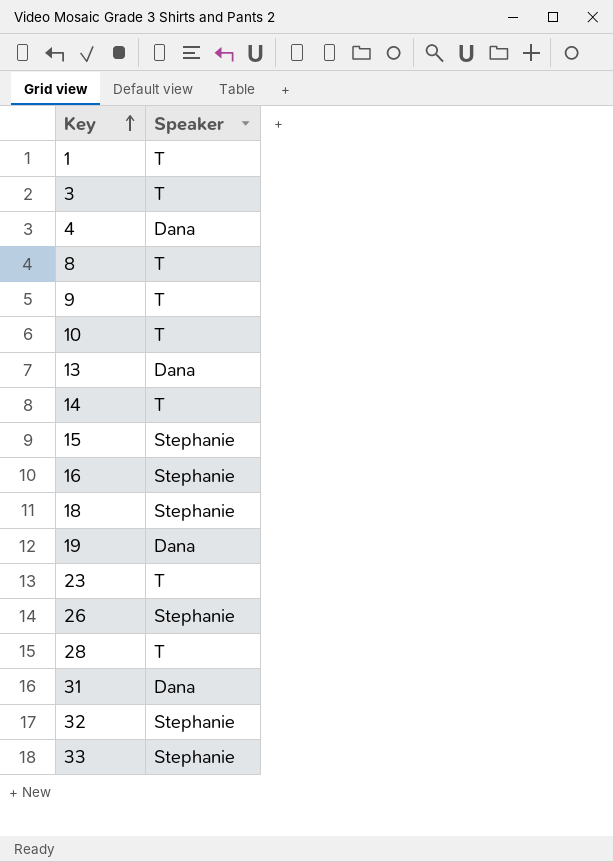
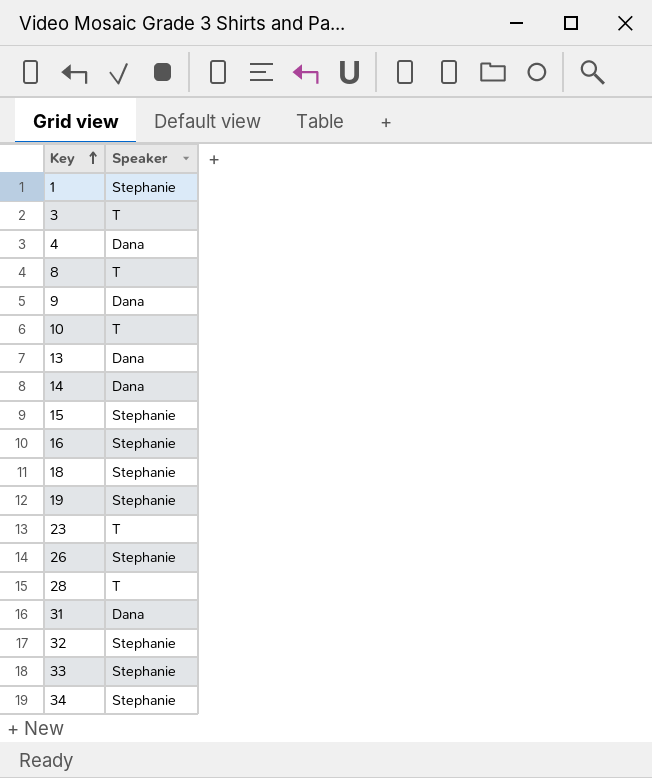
1 | Speaker: T -> Stephanie
9 | Speaker: T -> Dana
14 | Speaker: T -> Dana
19 | Speaker: Dana -> Stephanie
row 34: none -> Stephanie

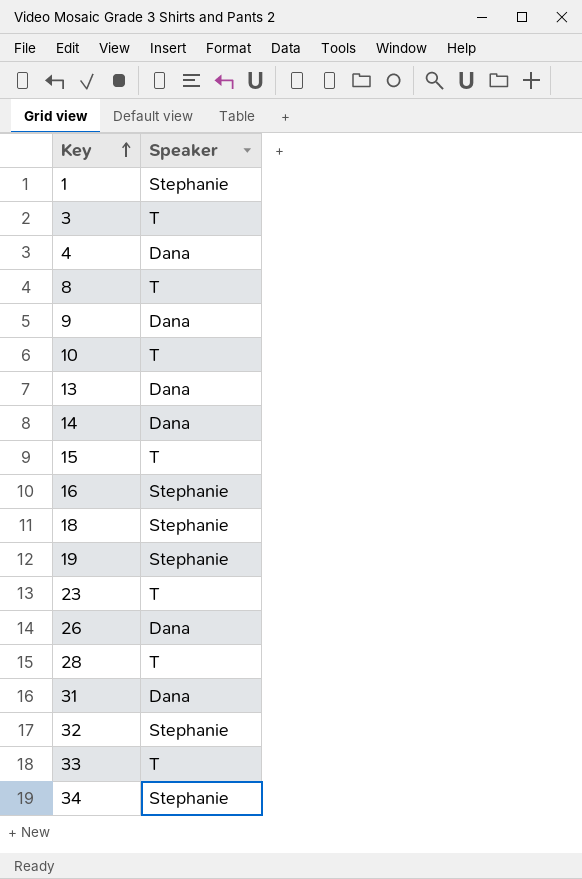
15 | Speaker: Stephanie -> T
26 | Speaker: Stephanie -> Dana
33 | Speaker: Stephanie -> T

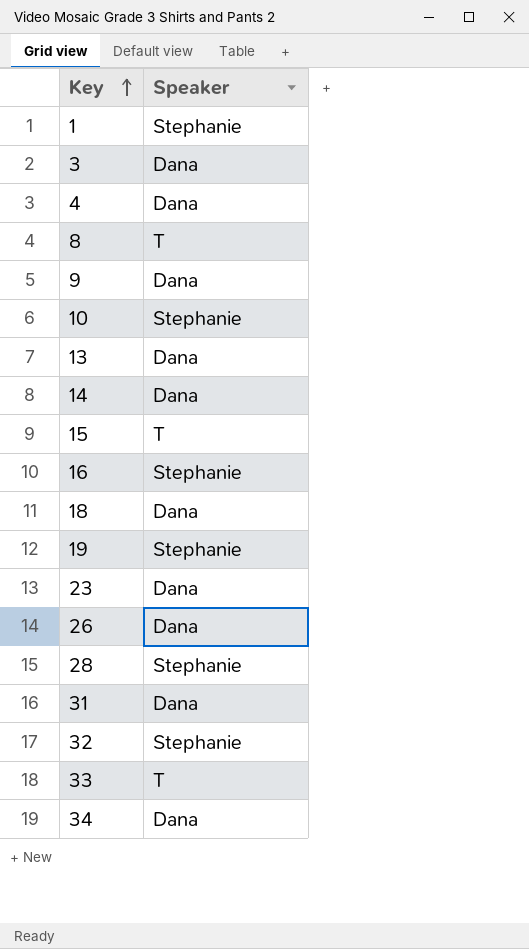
3 | Speaker: T -> Dana
10 | Speaker: T -> Stephanie
18 | Speaker: Stephanie -> Dana
23 | Speaker: T -> Dana
28 | Speaker: T -> Stephanie
34 | Speaker: Stephanie -> Dana

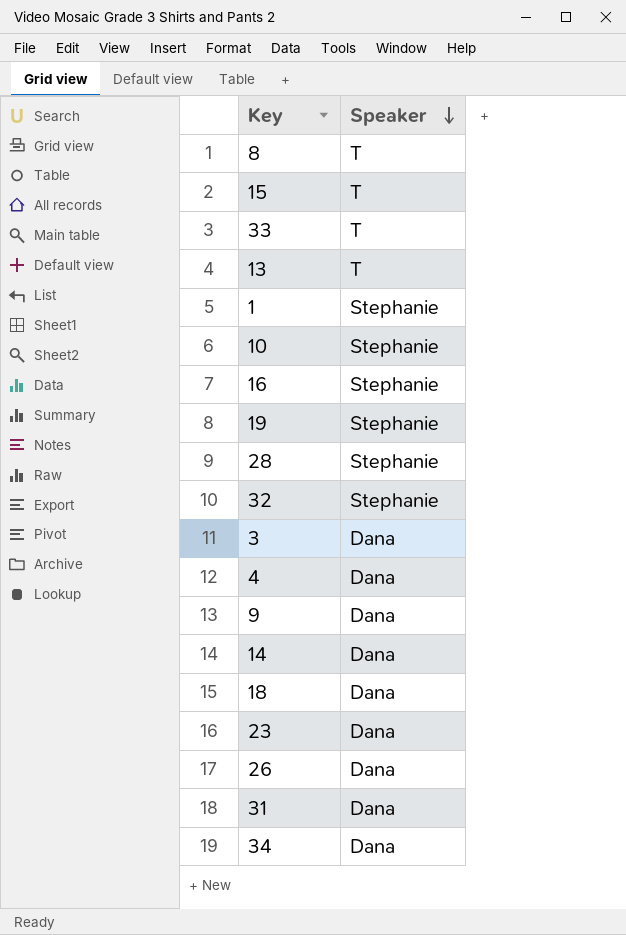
row order: Key ascending -> Speaker descending
13 | Speaker: Dana -> T

